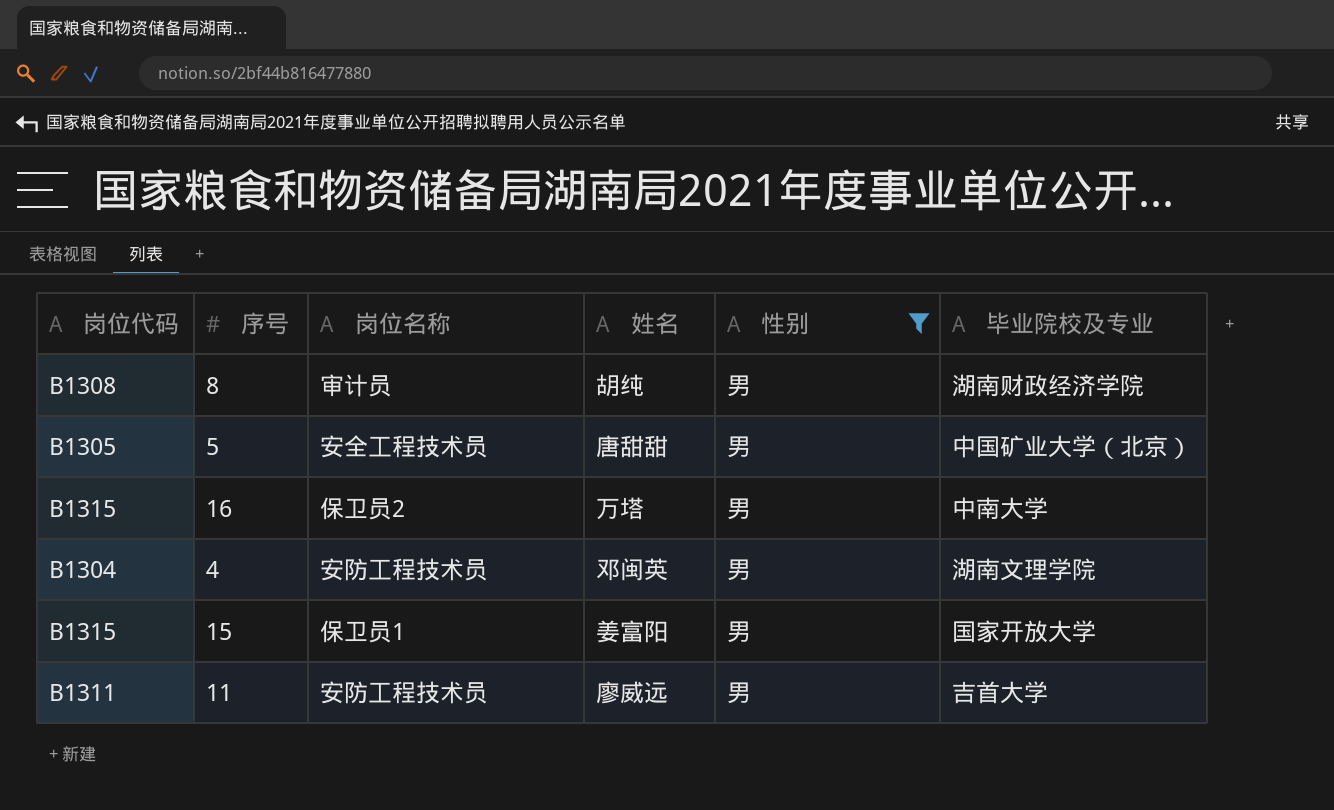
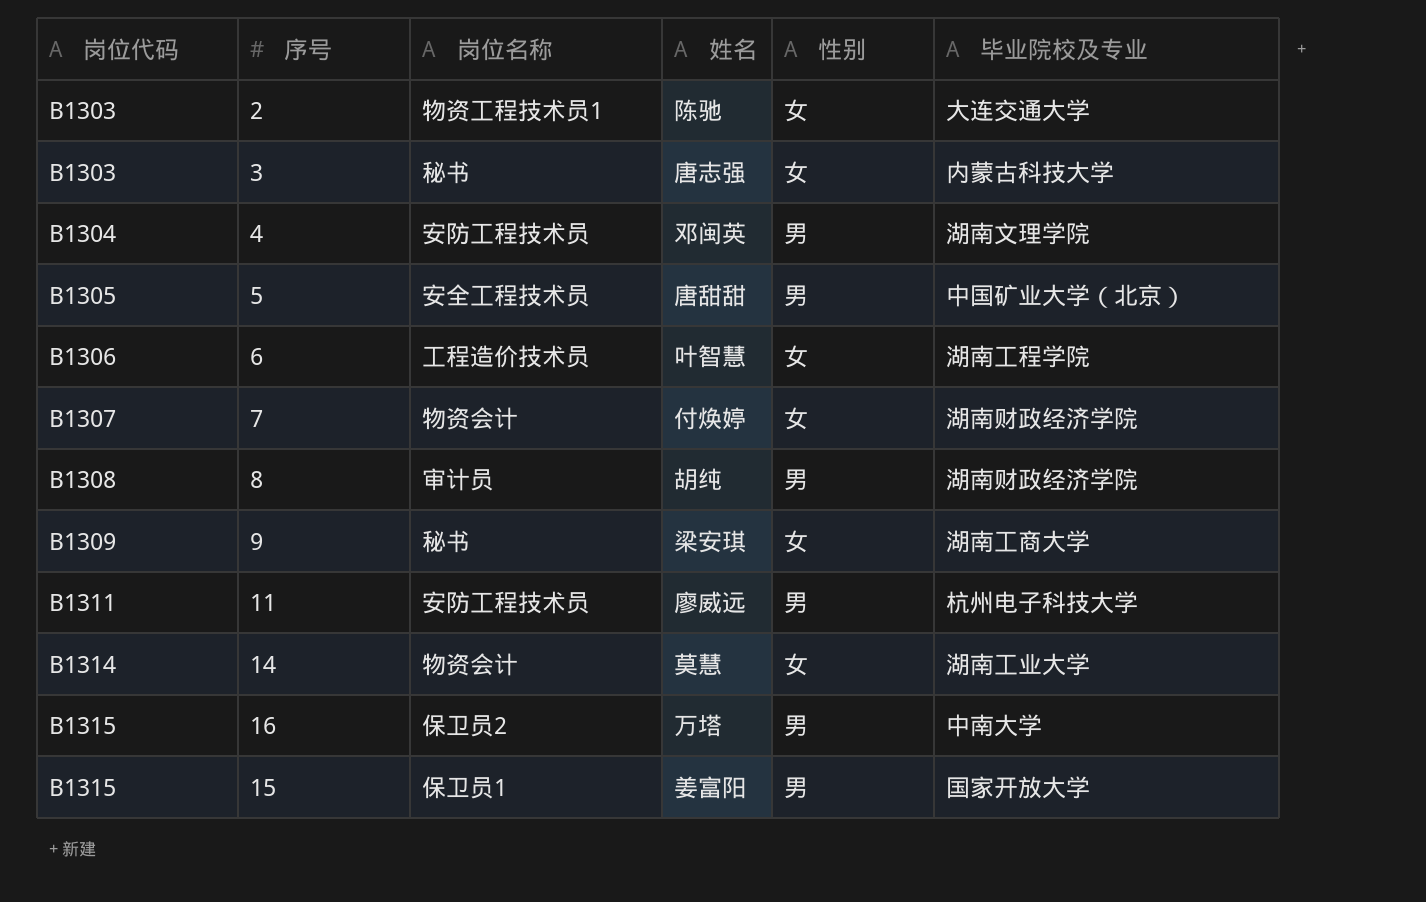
filter: 性别 = 男 -> none
row order: none -> 岗位代码 ascending
11 | 毕业院校及专业: 吉首大学 -> 杭州电子科技大学

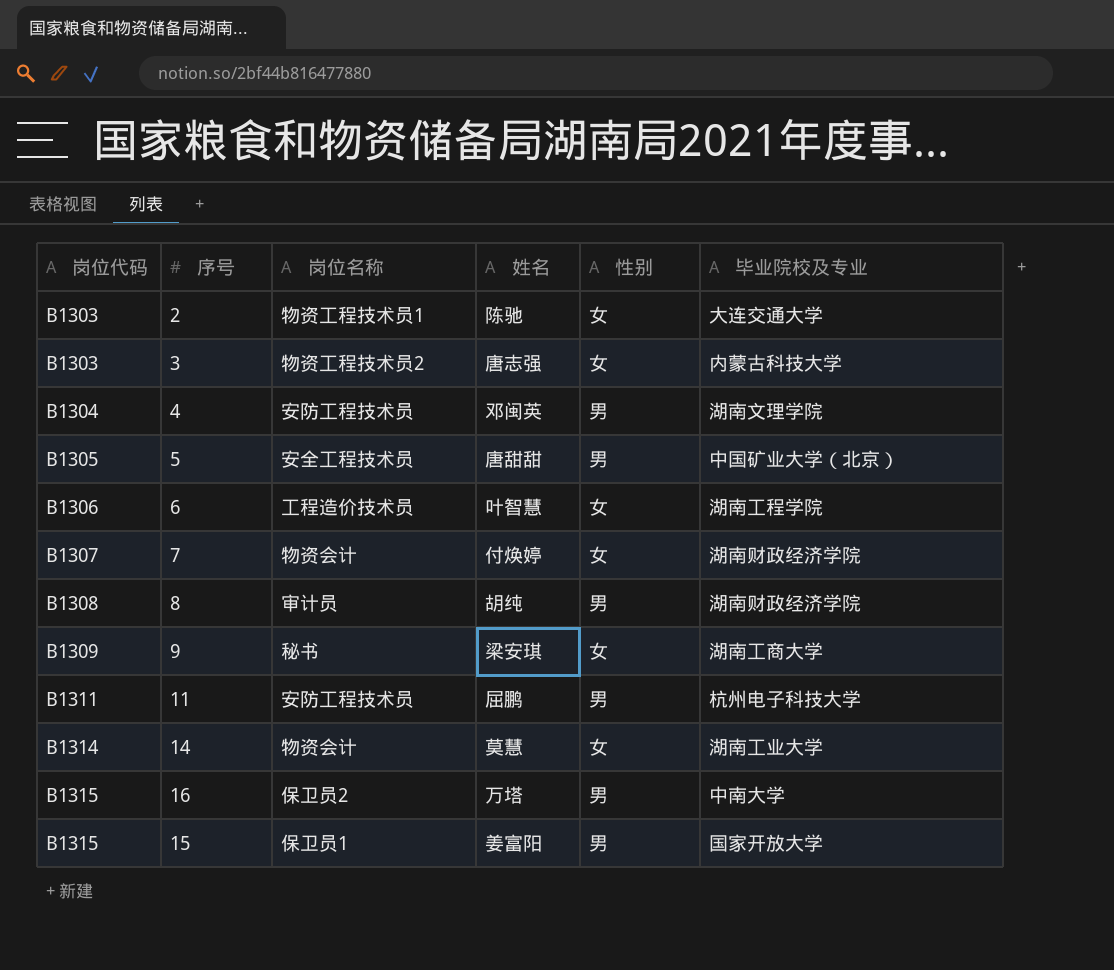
3 | 岗位名称: 秘书 -> 物资工程技术员2
11 | 姓名: 廖威远 -> 屈鹏

